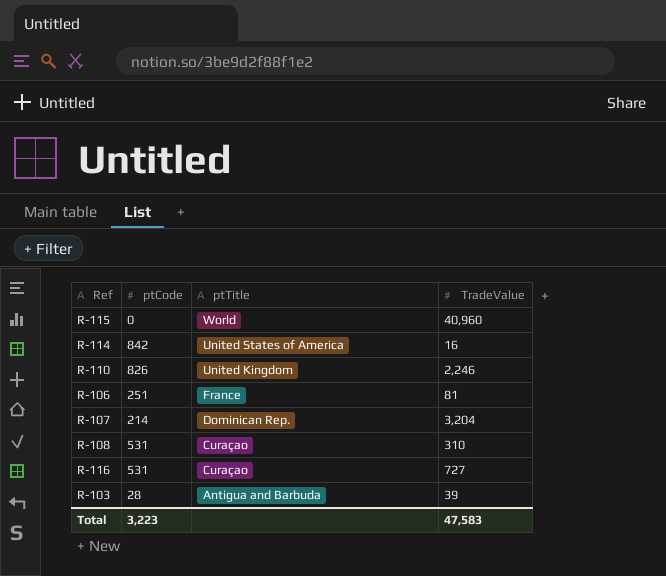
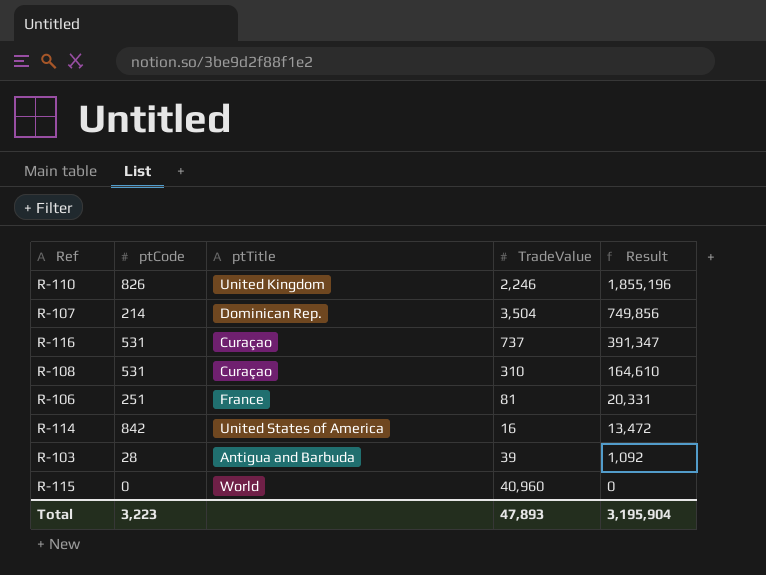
row order: ptTitle descending -> Result descending
column Result | formula: none -> [ptCode] * [TradeValue]
R-107 | TradeValue: 3,204 -> 3,504
R-116 | TradeValue: 727 -> 737
Total | TradeValue: 47,583 -> 47,893

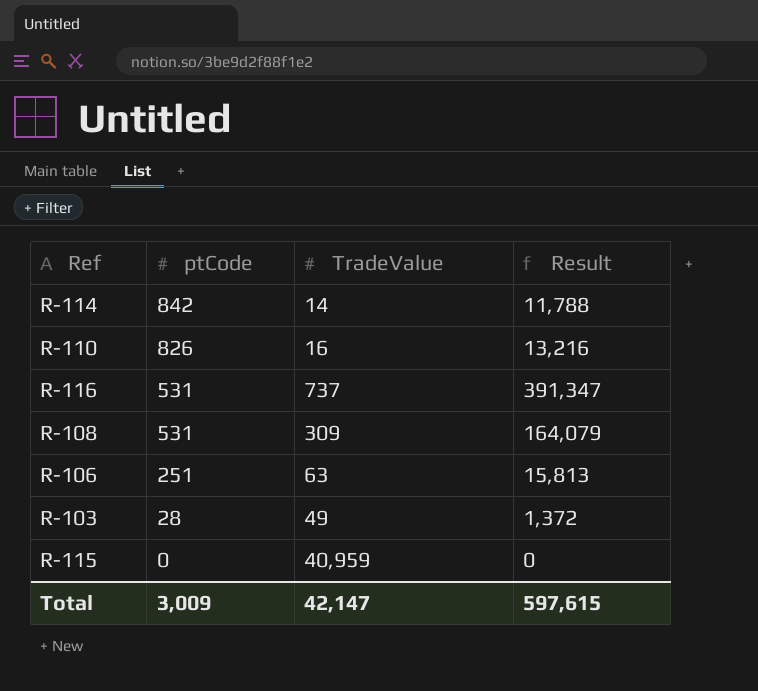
row order: Result descending -> ptCode descending
column ptTitle | position: 3 -> none
row R-107: 214 | Dominican Rep. | 3,504 | 749,856 -> none
R-114 | TradeValue: 16 -> 14
R-114 | Result: 13,472 -> 11,788
R-110 | TradeValue: 2,246 -> 16
R-110 | Result: 1,855,196 -> 13,216
R-108 | TradeValue: 310 -> 309
R-108 | Result: 164,610 -> 164,079
R-106 | TradeValue: 81 -> 63
R-106 | Result: 20,331 -> 15,813
R-103 | TradeValue: 39 -> 49
R-103 | Result: 1,092 -> 1,372
R-115 | TradeValue: 40,960 -> 40,959
Total | ptCode: 3,223 -> 3,009
Total | TradeValue: 47,893 -> 42,147
Total | Result: 3,195,904 -> 597,615

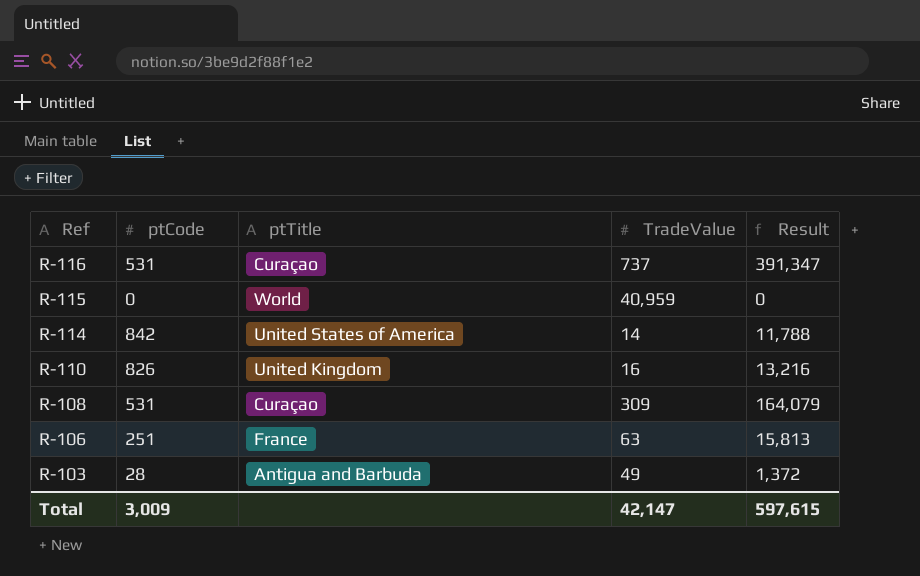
row order: ptCode descending -> Ref descending
column ptTitle | position: none -> 3

